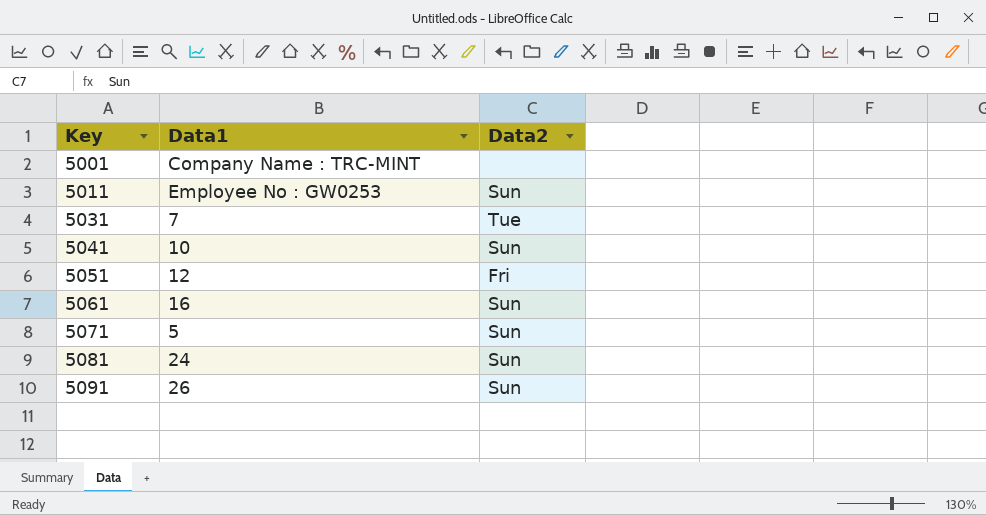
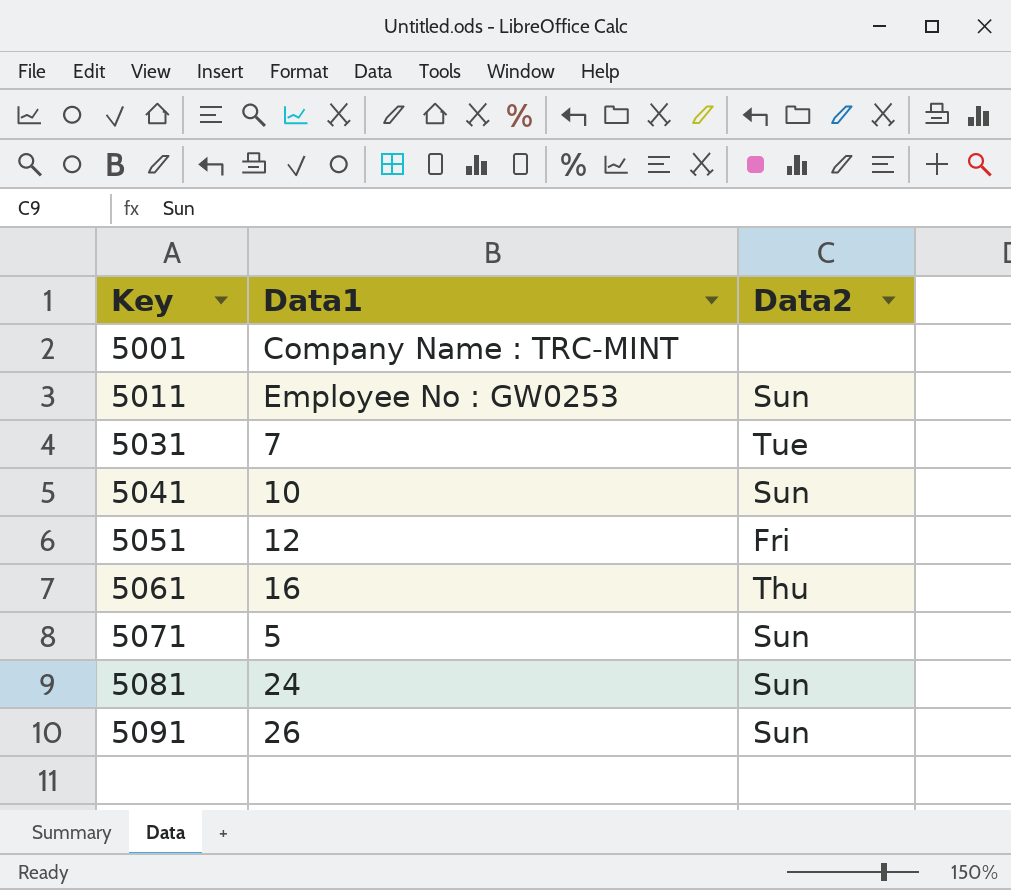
5061 | Data2: Sun -> Thu

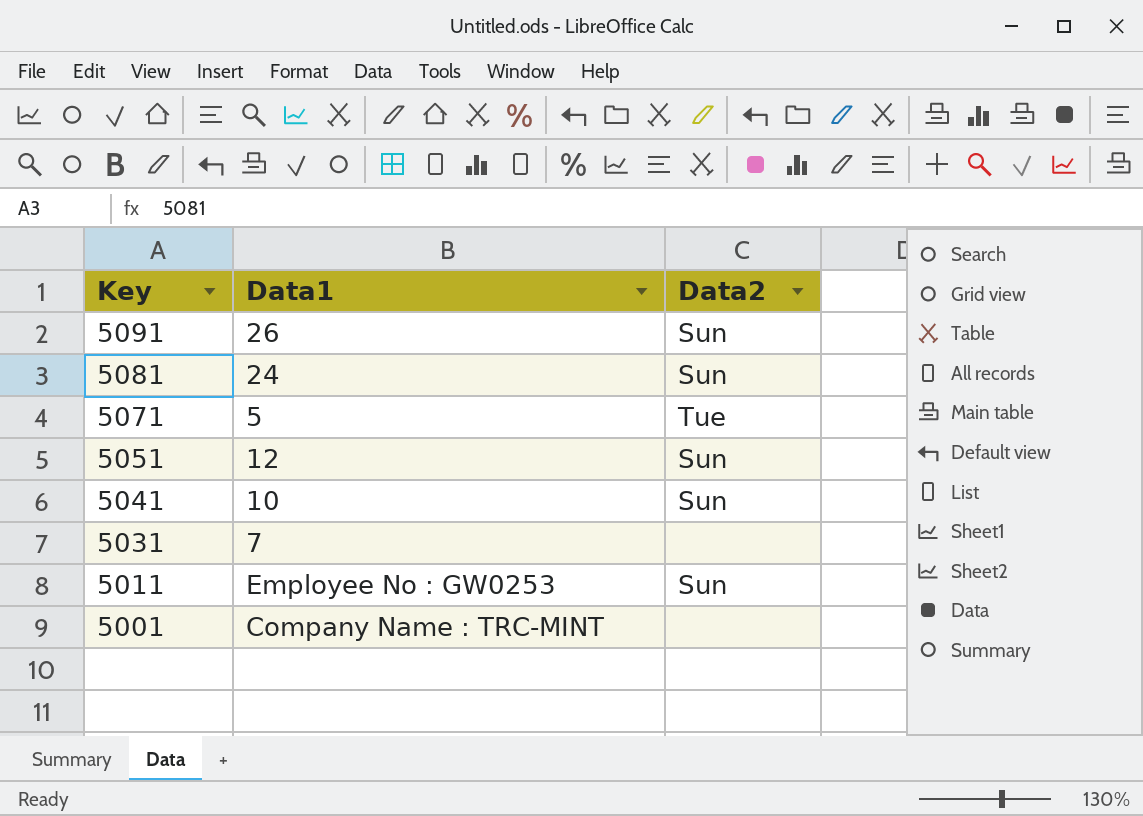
row order: Key ascending -> Key descending
row 5061: 16 | Thu -> none
5071 | Data2: Sun -> Tue
5051 | Data2: Fri -> Sun
5031 | Data2: Tue -> none

